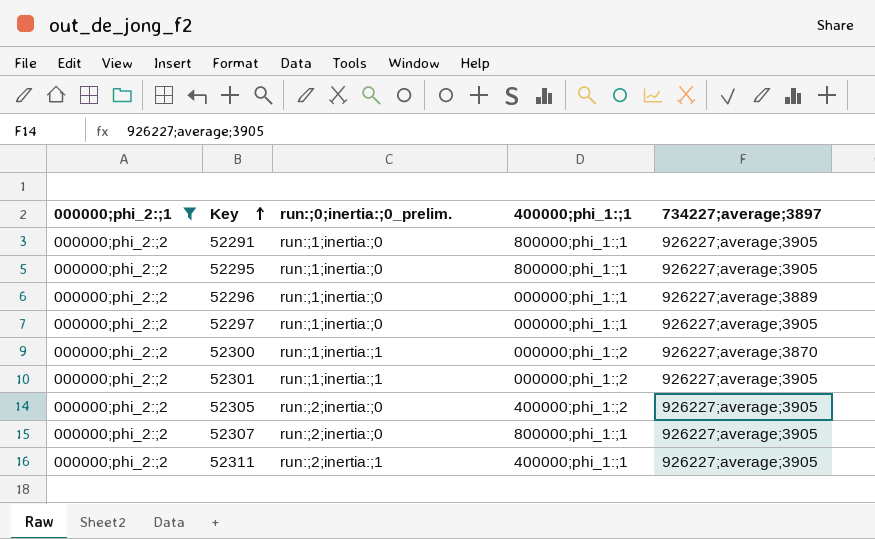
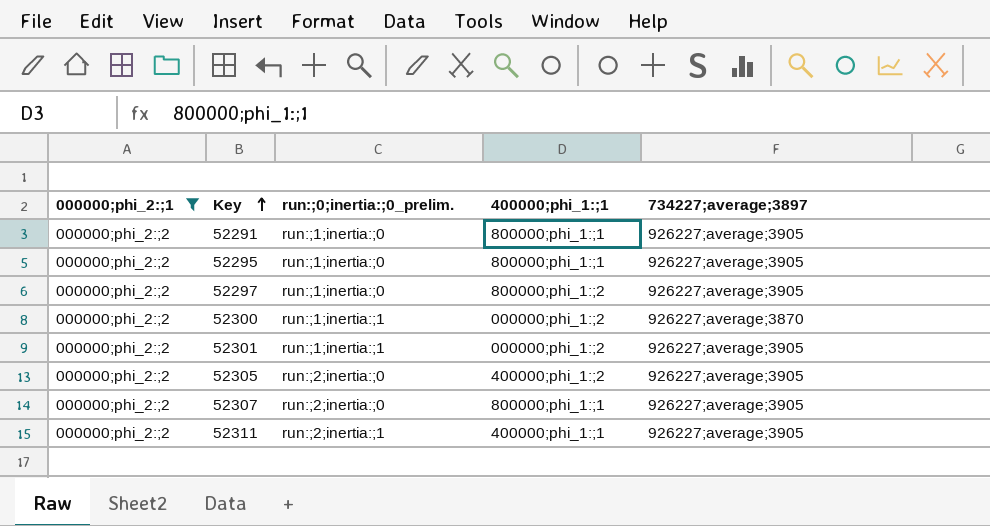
row 52296: 000000;phi_2:;2 | run:;1;inertia:;0 | 000000;phi_1:;1 | 926227;average;3889 -> none
52297 | 400000;phi_1:;1: 000000;phi_1:;1 -> 800000;phi_1:;2

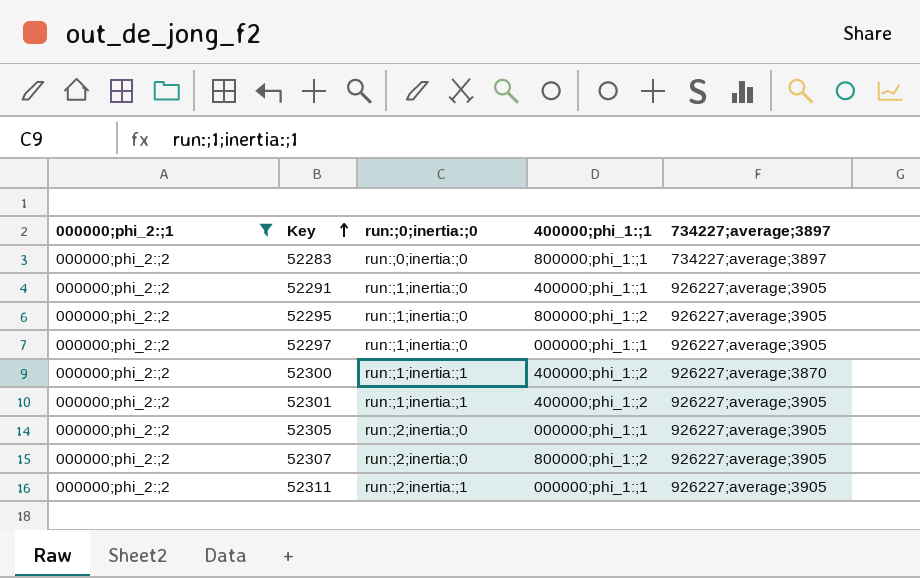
column name: run:;0;inertia:;0_prelim. -> run:;0;inertia:;0
row 52283: none -> 000000;phi_2:;2 | run:;0;inertia:;0 | 800000;phi_1:;1 | 734227;average;3897
52291 | 400000;phi_1:;1: 800000;phi_1:;1 -> 400000;phi_1:;1
52295 | 400000;phi_1:;1: 800000;phi_1:;1 -> 800000;phi_1:;2
52297 | 400000;phi_1:;1: 800000;phi_1:;2 -> 000000;phi_1:;1
52300 | 400000;phi_1:;1: 000000;phi_1:;2 -> 400000;phi_1:;2
52301 | 400000;phi_1:;1: 000000;phi_1:;2 -> 400000;phi_1:;2
52305 | 400000;phi_1:;1: 400000;phi_1:;2 -> 000000;phi_1:;1
52307 | 400000;phi_1:;1: 800000;phi_1:;1 -> 800000;phi_1:;2
52311 | 400000;phi_1:;1: 400000;phi_1:;1 -> 000000;phi_1:;1

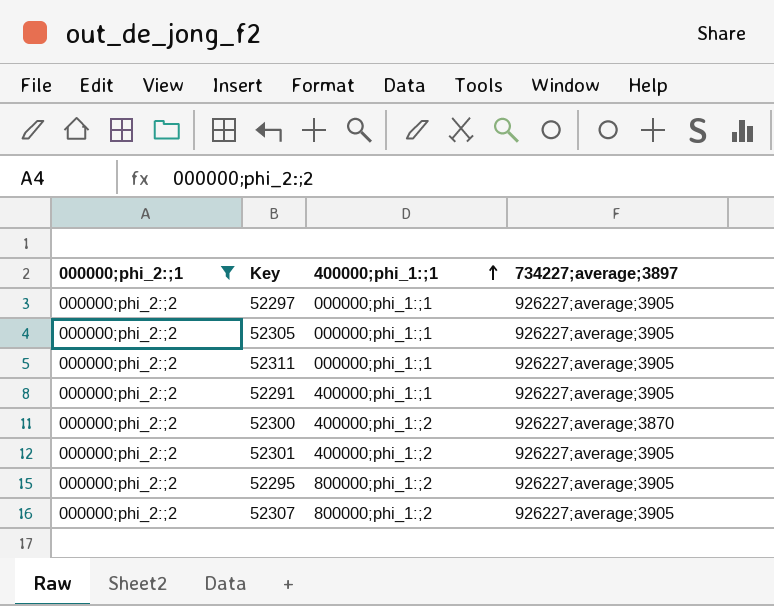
row order: Key ascending -> 400000;phi_1:;1 ascending
column run:;0;inertia:;0 | position: 3 -> none
row 52283: 000000;phi_2:;2 | run:;0;inertia:;0 | 800000;phi_1:;1 | 734227;average;3897 -> none

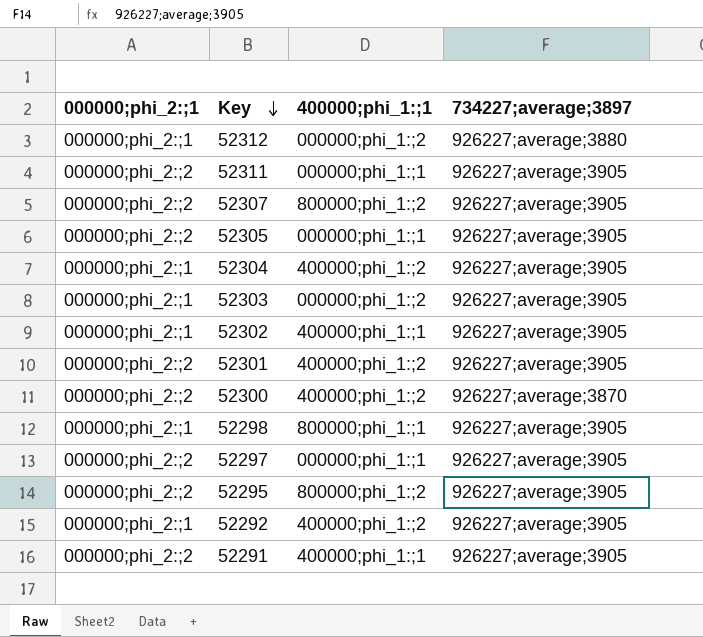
filter: 000000;phi_2:;1 = 000000;phi_2:;2 -> none
row order: 400000;phi_1:;1 ascending -> Key descending

